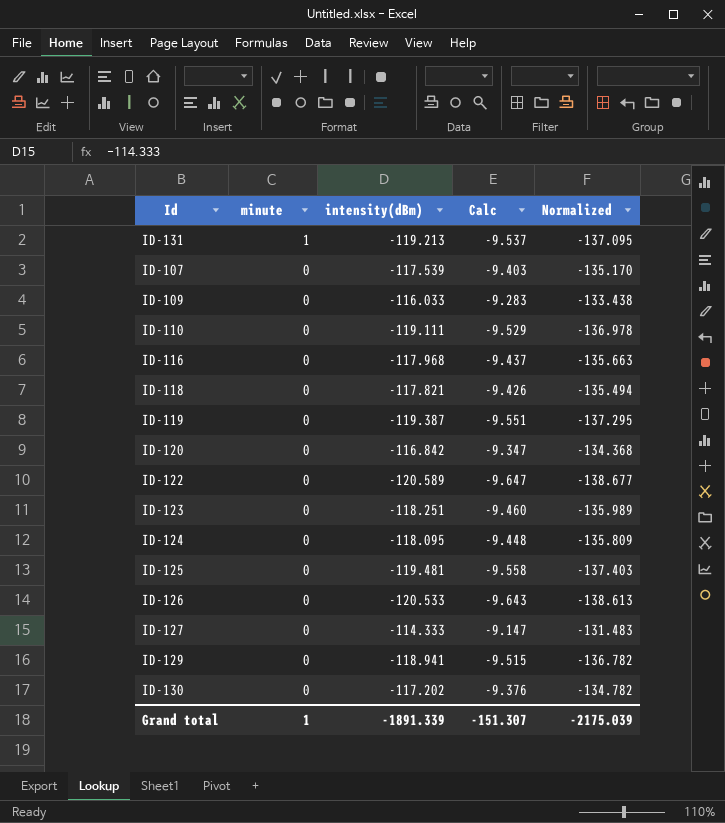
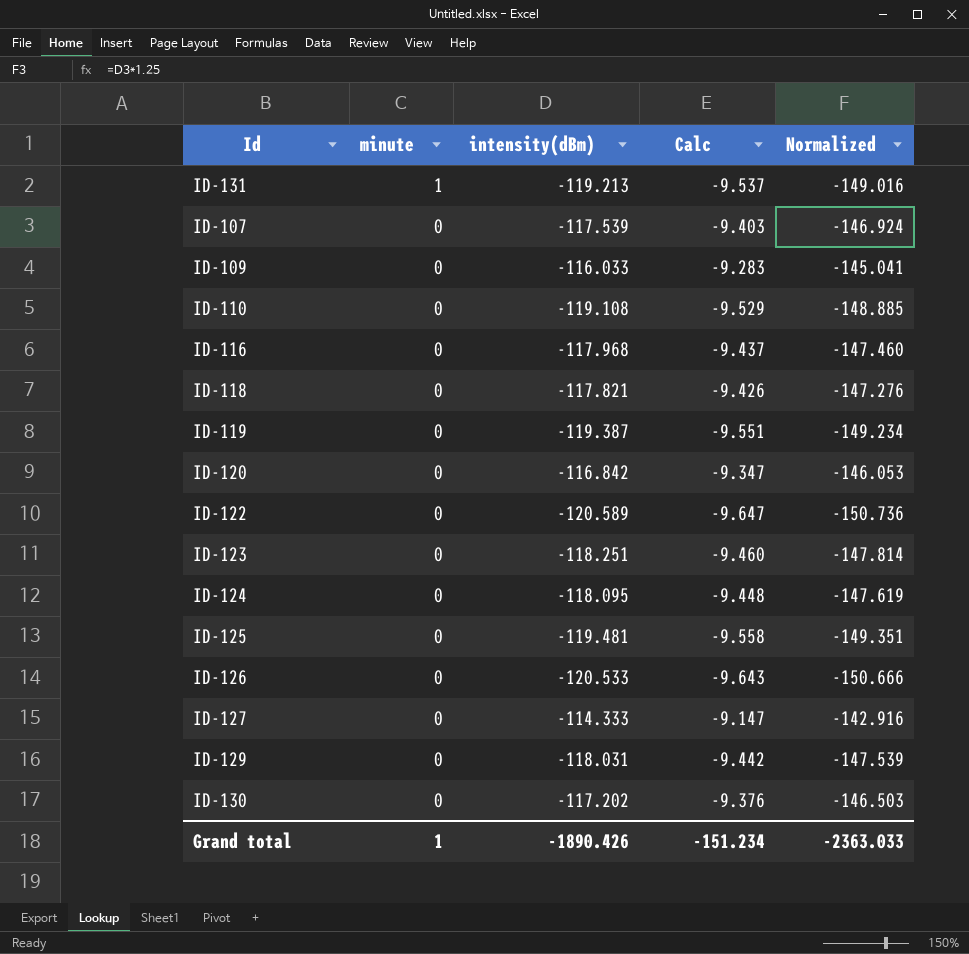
column Normalized | formula: [intensity(dBm)] * 1.15 -> [intensity(dBm)] * 1.25
ID-110 | intensity(dBm): -119.111 -> -119.108
ID-129 | intensity(dBm): -118.941 -> -118.031
ID-129 | Calc: -9.515 -> -9.442
Grand total | intensity(dBm): -1891.339 -> -1890.426
Grand total | Calc: -151.307 -> -151.234
Grand total | Normalized: -2175.039 -> -2363.033

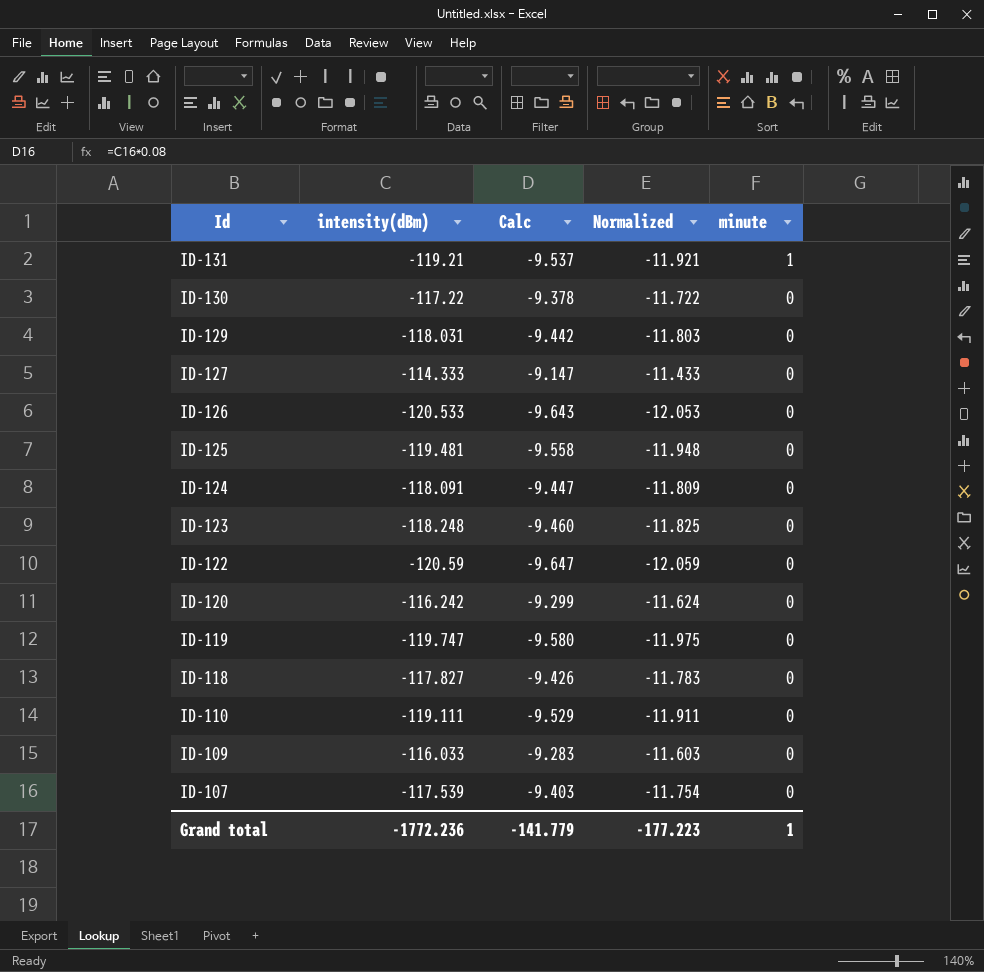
row order: minute descending -> Id descending
column Normalized | formula: [intensity(dBm)] * 1.25 -> [intensity(dBm)] * 0.1
column minute | position: 2 -> 5
row ID-116: 0 | -117.968 | -9.437 | -147.460 -> none
ID-131 | intensity(dBm): -119.213 -> -119.21
ID-130 | intensity(dBm): -117.202 -> -117.22
ID-130 | Calc: -9.376 -> -9.378
ID-124 | intensity(dBm): -118.095 -> -118.091
ID-124 | Calc: -9.448 -> -9.447
ID-123 | intensity(dBm): -118.251 -> -118.248
ID-122 | intensity(dBm): -120.589 -> -120.59
ID-120 | intensity(dBm): -116.842 -> -116.242
ID-120 | Calc: -9.347 -> -9.299
ID-119 | intensity(dBm): -119.387 -> -119.747
ID-119 | Calc: -9.551 -> -9.580
ID-118 | intensity(dBm): -117.821 -> -117.827
ID-110 | intensity(dBm): -119.108 -> -119.111
Grand total | intensity(dBm): -1890.426 -> -1772.236
Grand total | Calc: -151.234 -> -141.779
Grand total | Normalized: -2363.033 -> -177.223

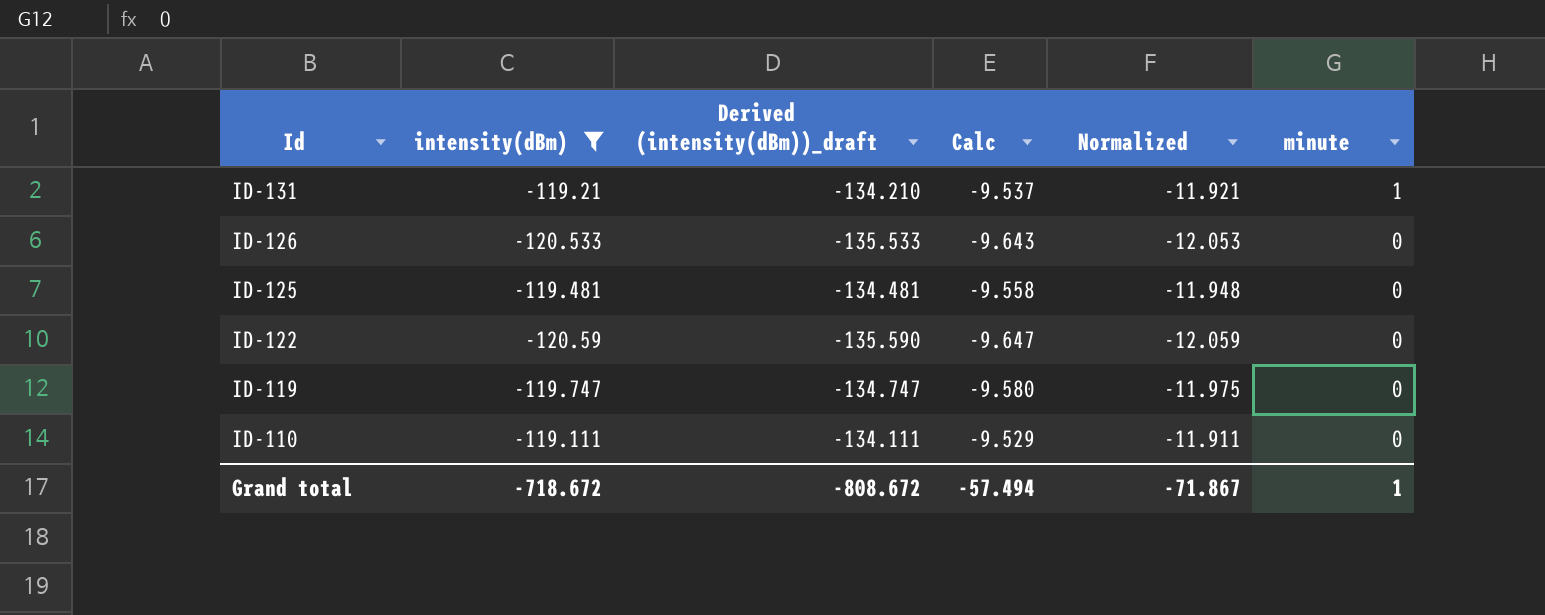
filter: none -> intensity(dBm) <= -119.111
column Derived (intensity(dBm))_draft | formula: none -> [intensity(dBm)] - 15
Grand total | intensity(dBm): -1772.236 -> -718.672
Grand total | Calc: -141.779 -> -57.494
Grand total | Normalized: -177.223 -> -71.867

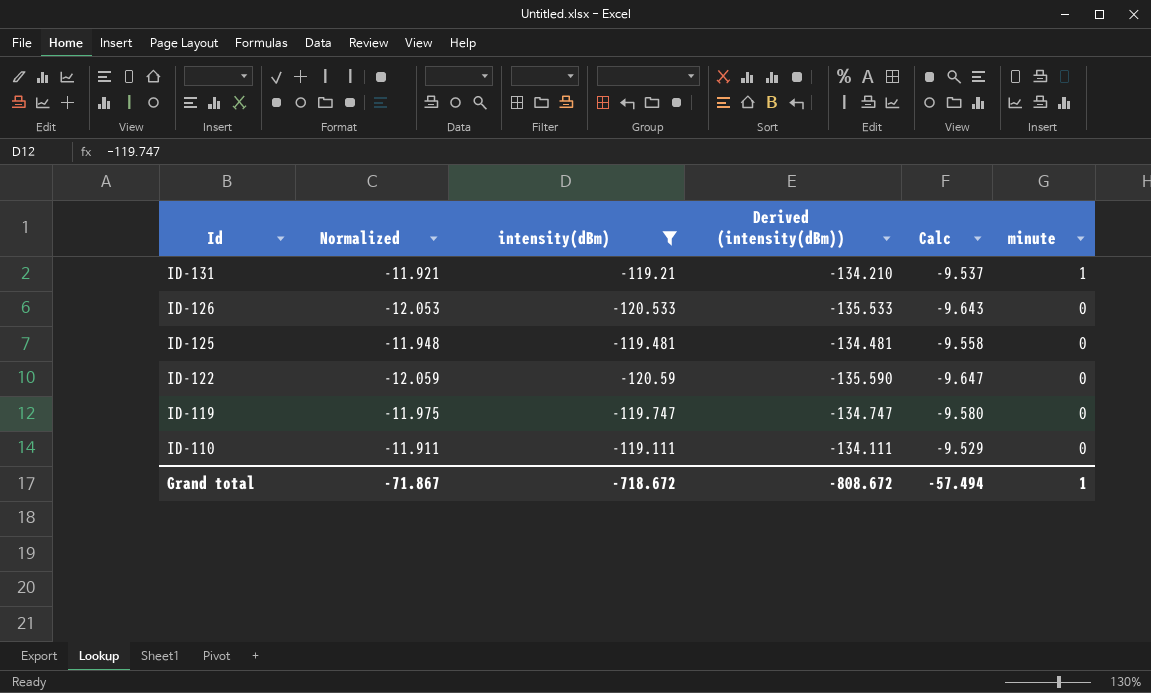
column Normalized | position: 5 -> 2
column name: Derived (intensity(dBm))_draft -> Derived (intensity(dBm))

